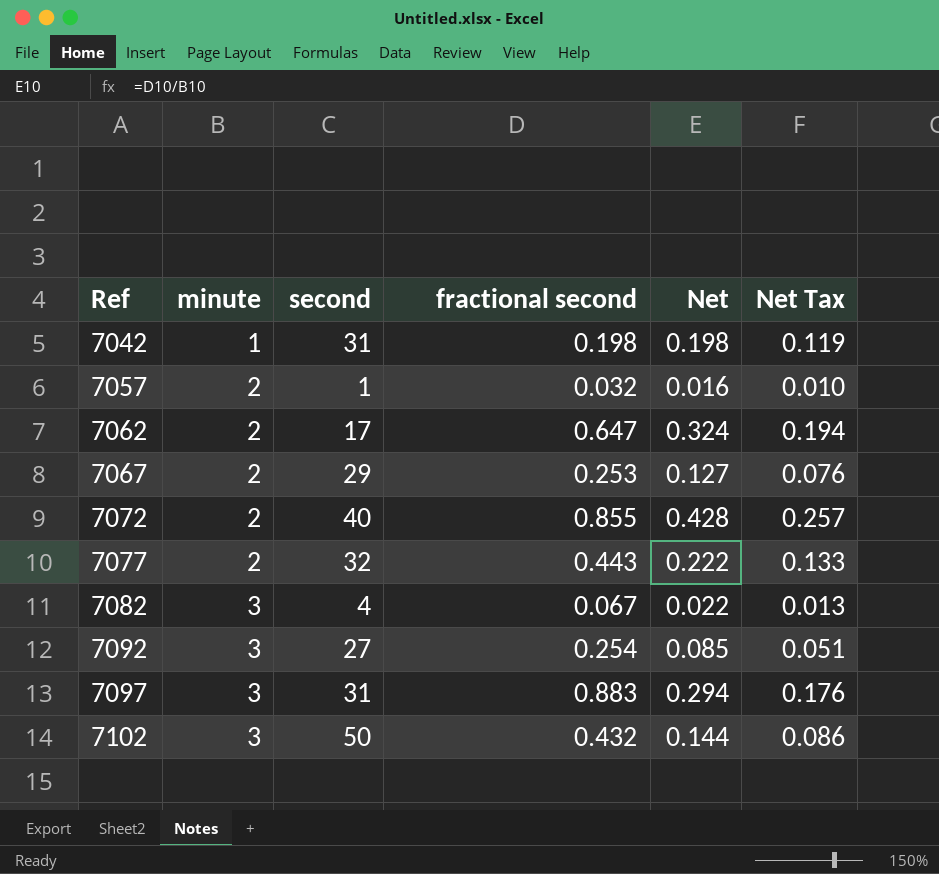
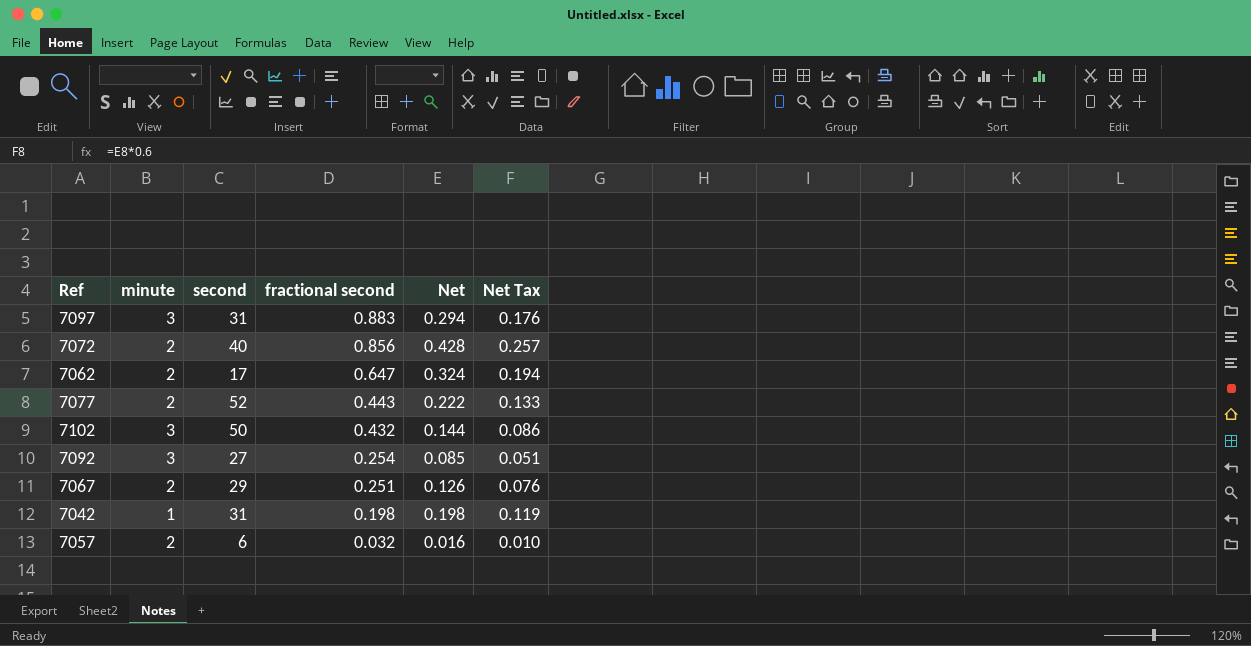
row order: Ref ascending -> fractional second descending
row 7082: 3 | 4 | 0.067 | 0.022 | 0.013 -> none
7072 | fractional second: 0.855 -> 0.856
7077 | second: 32 -> 52
7067 | fractional second: 0.253 -> 0.251
7067 | Net: 0.127 -> 0.126
7057 | second: 1 -> 6

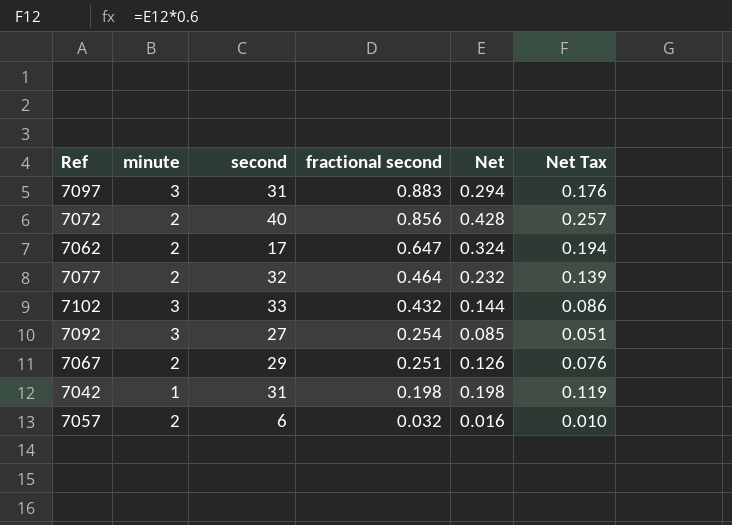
7077 | second: 52 -> 32
7077 | fractional second: 0.443 -> 0.464
7077 | Net: 0.222 -> 0.232
7077 | Net Tax: 0.133 -> 0.139
7102 | second: 50 -> 33

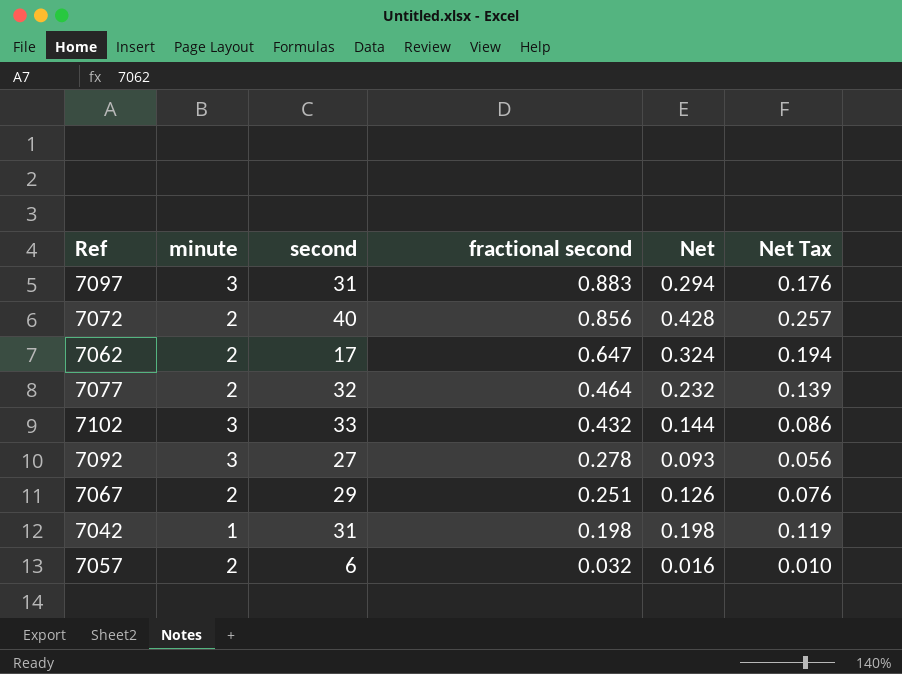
7092 | fractional second: 0.254 -> 0.278
7092 | Net: 0.085 -> 0.093
7092 | Net Tax: 0.051 -> 0.056

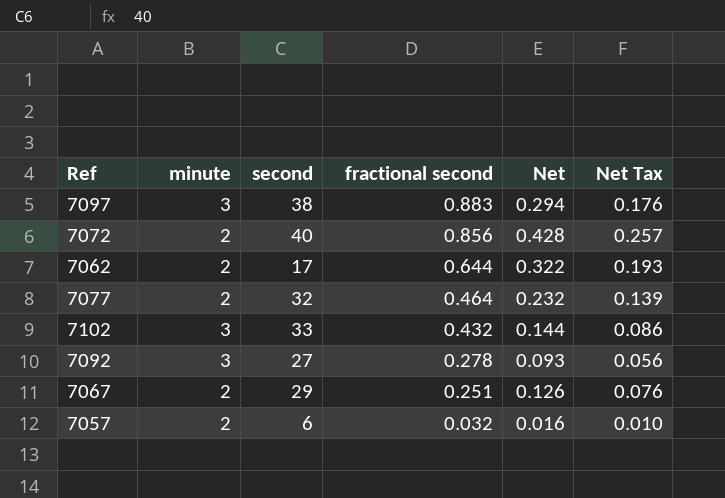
row 7042: 1 | 31 | 0.198 | 0.198 | 0.119 -> none
7097 | second: 31 -> 38
7062 | fractional second: 0.647 -> 0.644
7062 | Net: 0.324 -> 0.322
7062 | Net Tax: 0.194 -> 0.193

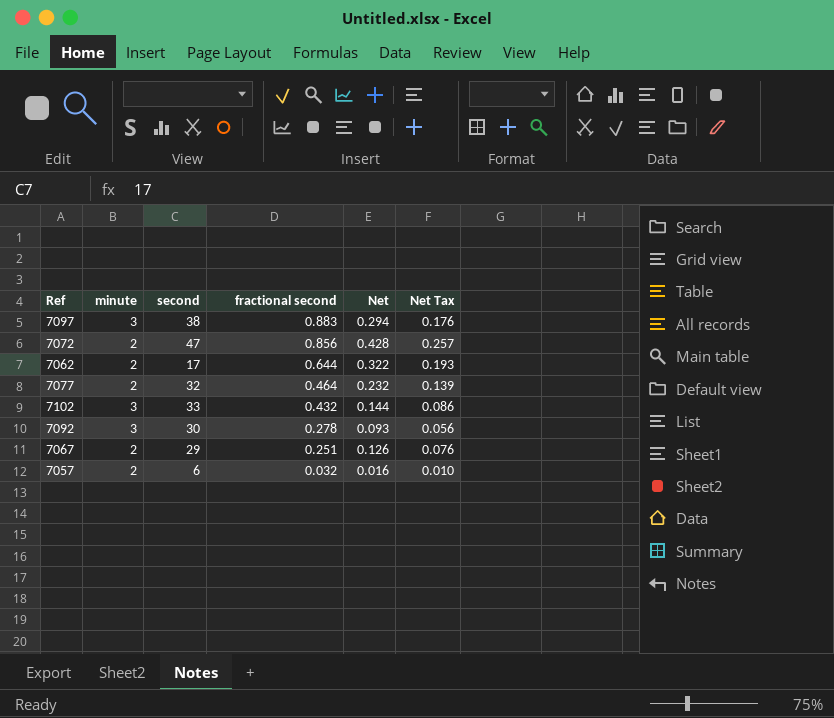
7072 | second: 40 -> 47
7092 | second: 27 -> 30

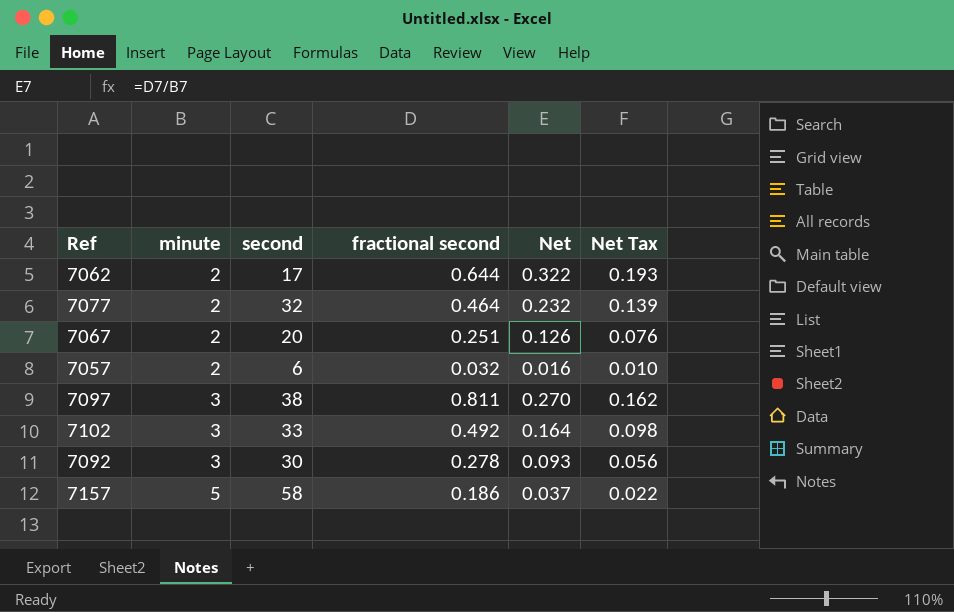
row order: fractional second descending -> minute ascending
row 7072: 2 | 47 | 0.856 | 0.428 | 0.257 -> none
7067 | second: 29 -> 20
7097 | fractional second: 0.883 -> 0.811
7097 | Net: 0.294 -> 0.270
7097 | Net Tax: 0.176 -> 0.162
7102 | fractional second: 0.432 -> 0.492
7102 | Net: 0.144 -> 0.164
7102 | Net Tax: 0.086 -> 0.098
row 7157: none -> 5 | 58 | 0.186 | 0.037 | 0.022

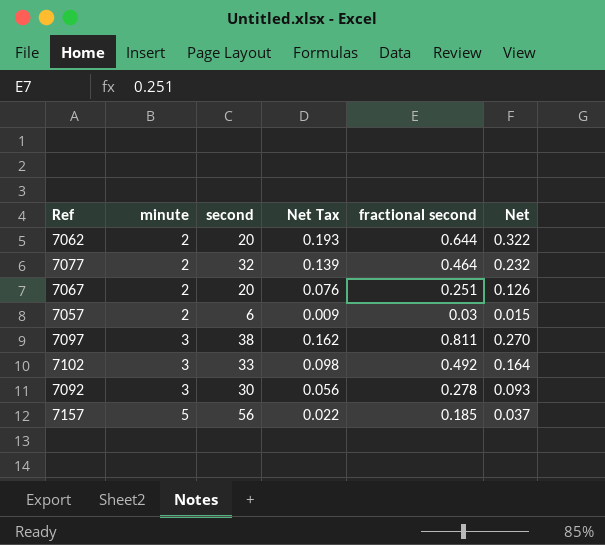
column Net Tax | position: 6 -> 4
7062 | second: 17 -> 20
7057 | Net Tax: 0.010 -> 0.009
7057 | fractional second: 0.032 -> 0.03
7057 | Net: 0.016 -> 0.015
7157 | second: 58 -> 56
7157 | fractional second: 0.186 -> 0.185

